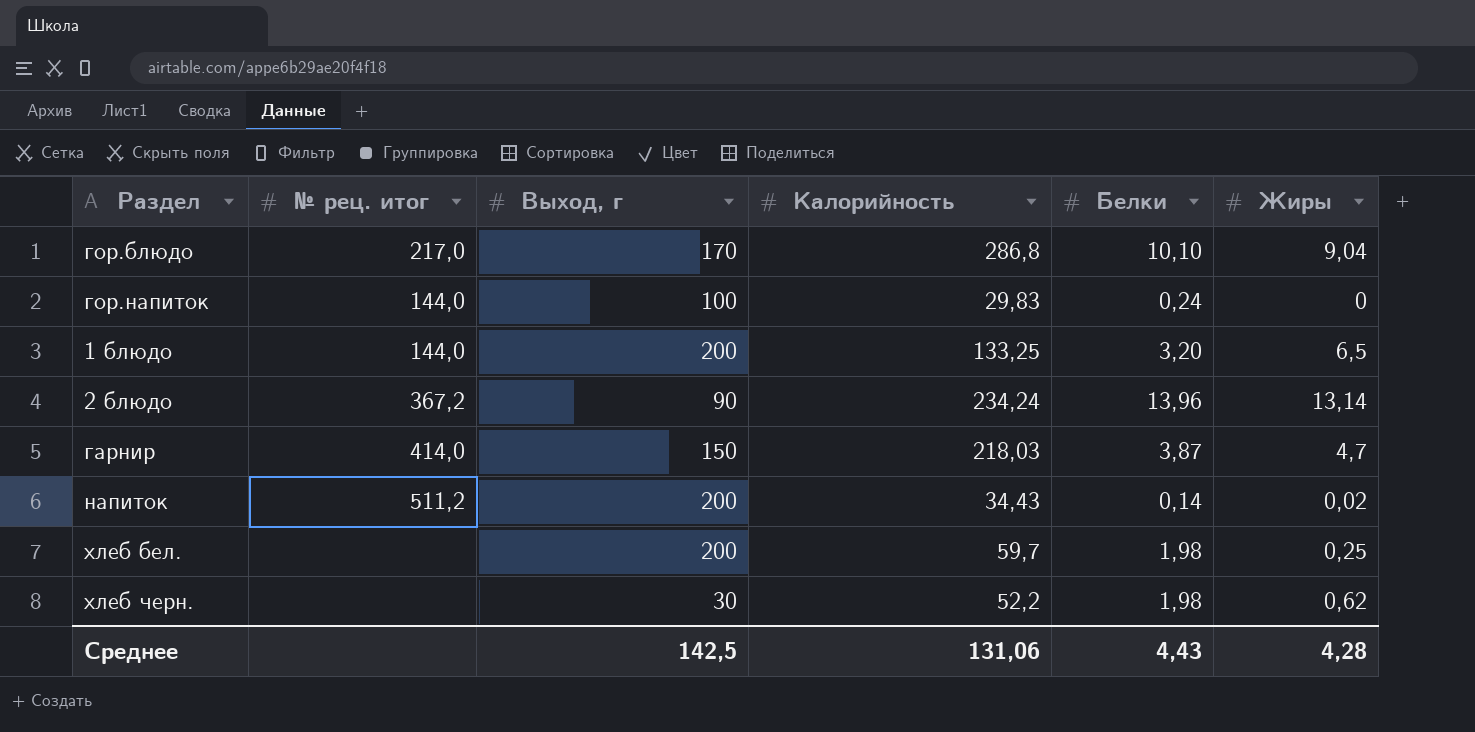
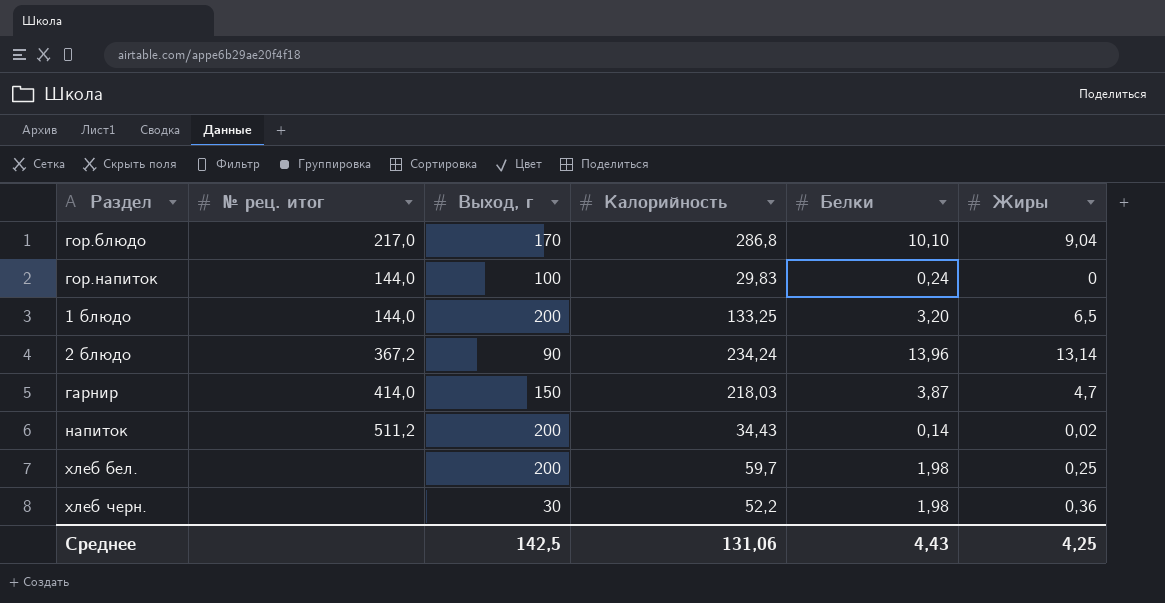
хлеб черн. | Жиры: 0,62 -> 0,36
Среднее | Жиры: 4,28 -> 4,25

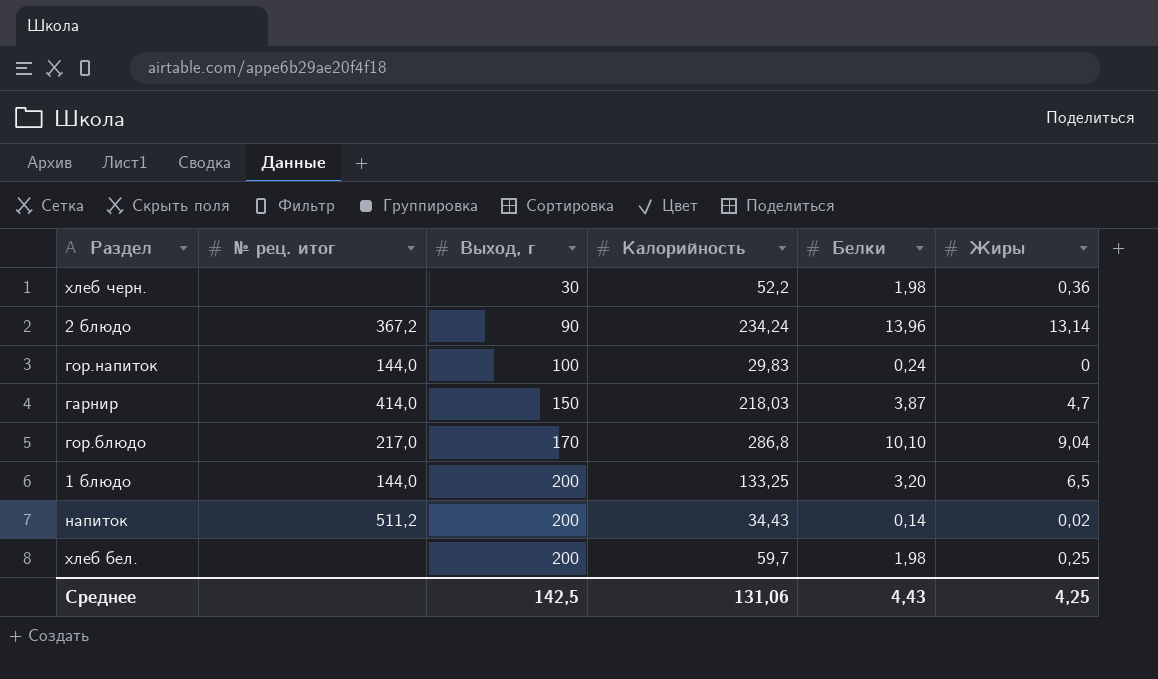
row order: none -> Выход, г ascending

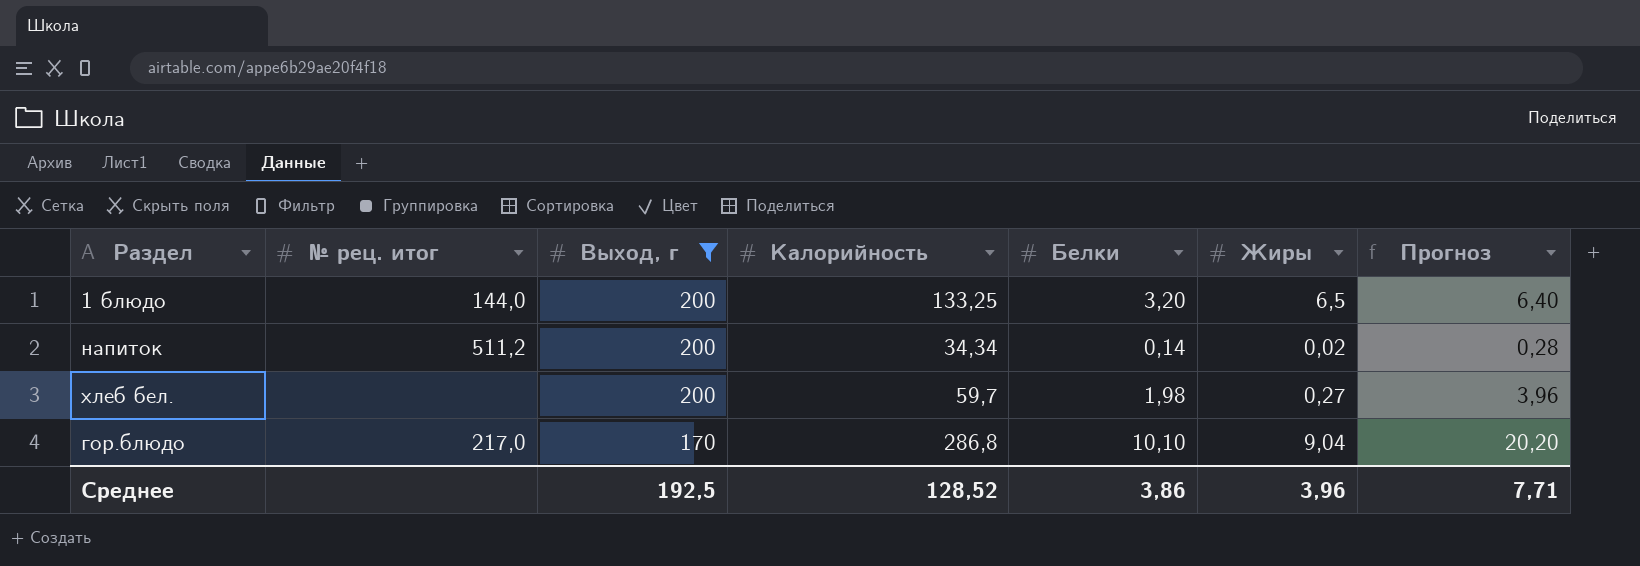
filter: none -> Выход, г >= 170
row order: Выход, г ascending -> Выход, г descending
column Прогноз | formula: none -> [Белки] * 2
напиток | Калорийность: 34,43 -> 34,34
хлеб бел. | Жиры: 0,25 -> 0,27
Среднее | Выход, г: 142,5 -> 192,5
Среднее | Калорийность: 131,06 -> 128,52
Среднее | Белки: 4,43 -> 3,86
Среднее | Жиры: 4,25 -> 3,96

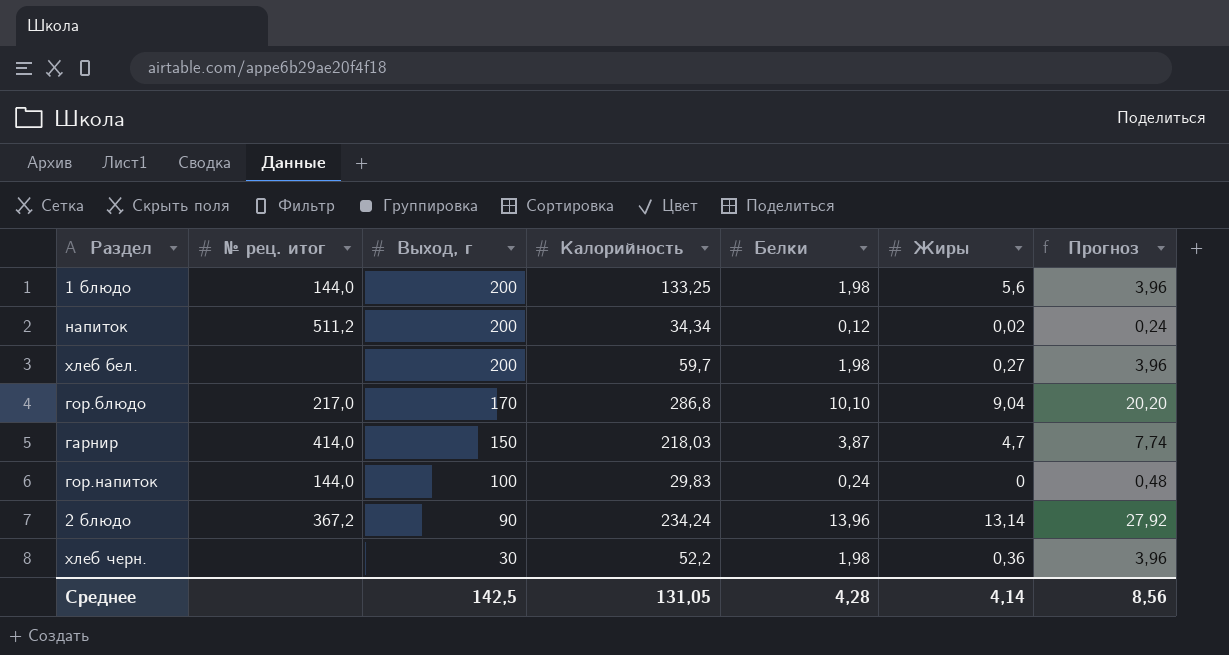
filter: Выход, г >= 170 -> none
1 блюдо | Белки: 3,20 -> 1,98
1 блюдо | Жиры: 6,5 -> 5,6
1 блюдо | Прогноз: 6,40 -> 3,96
напиток | Белки: 0,14 -> 0,12
напиток | Прогноз: 0,28 -> 0,24
Среднее | Выход, г: 192,5 -> 142,5
Среднее | Калорийность: 128,52 -> 131,05
Среднее | Белки: 3,86 -> 4,28
Среднее | Жиры: 3,96 -> 4,14
Среднее | Прогноз: 7,71 -> 8,56

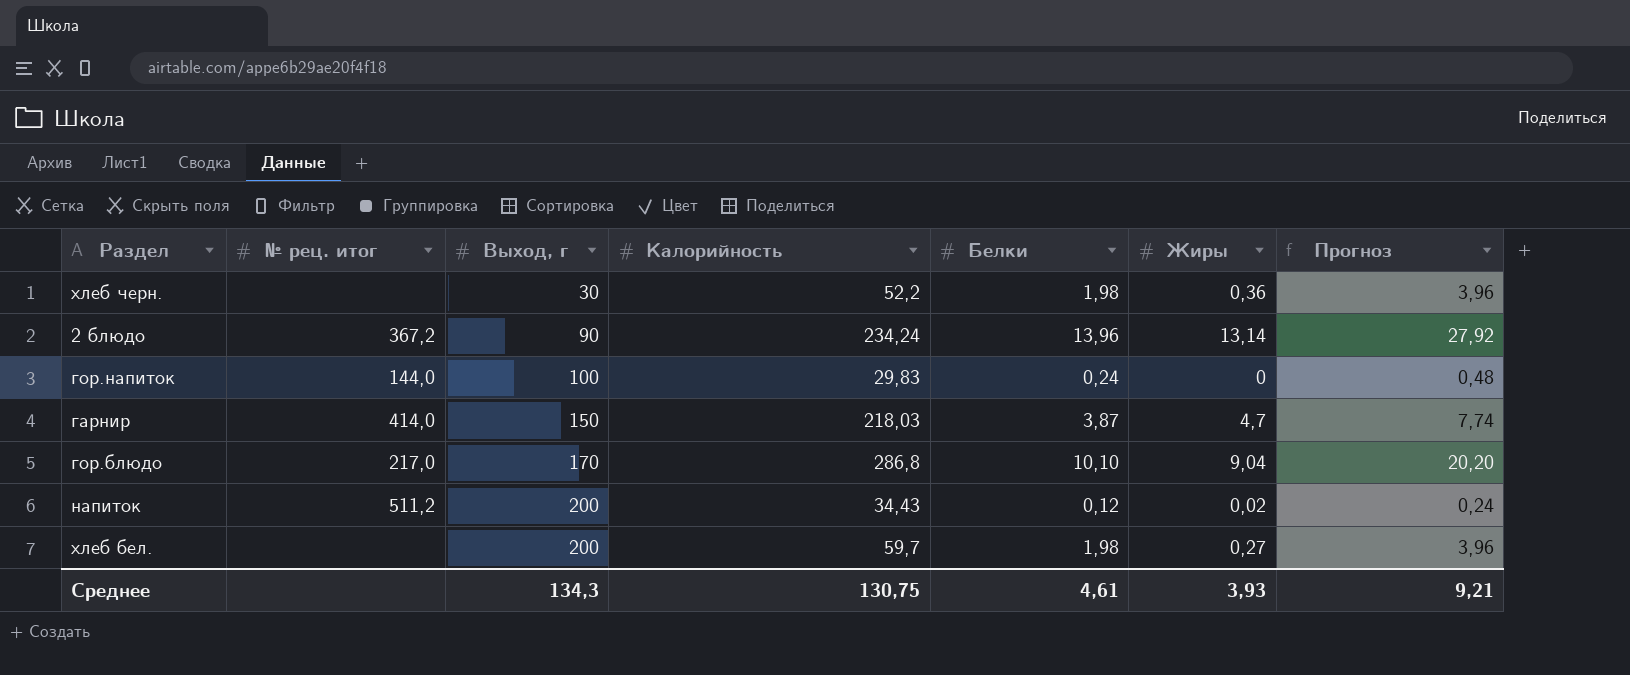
row order: Выход, г descending -> Выход, г ascending
row 1 блюдо: 144,0 | 200 | 133,25 | 1,98 | 5,6 | 3,96 -> none
напиток | Калорийность: 34,34 -> 34,43
Среднее | Выход, г: 142,5 -> 134,3
Среднее | Калорийность: 131,05 -> 130,75
Среднее | Белки: 4,28 -> 4,61
Среднее | Жиры: 4,14 -> 3,93
Среднее | Прогноз: 8,56 -> 9,21

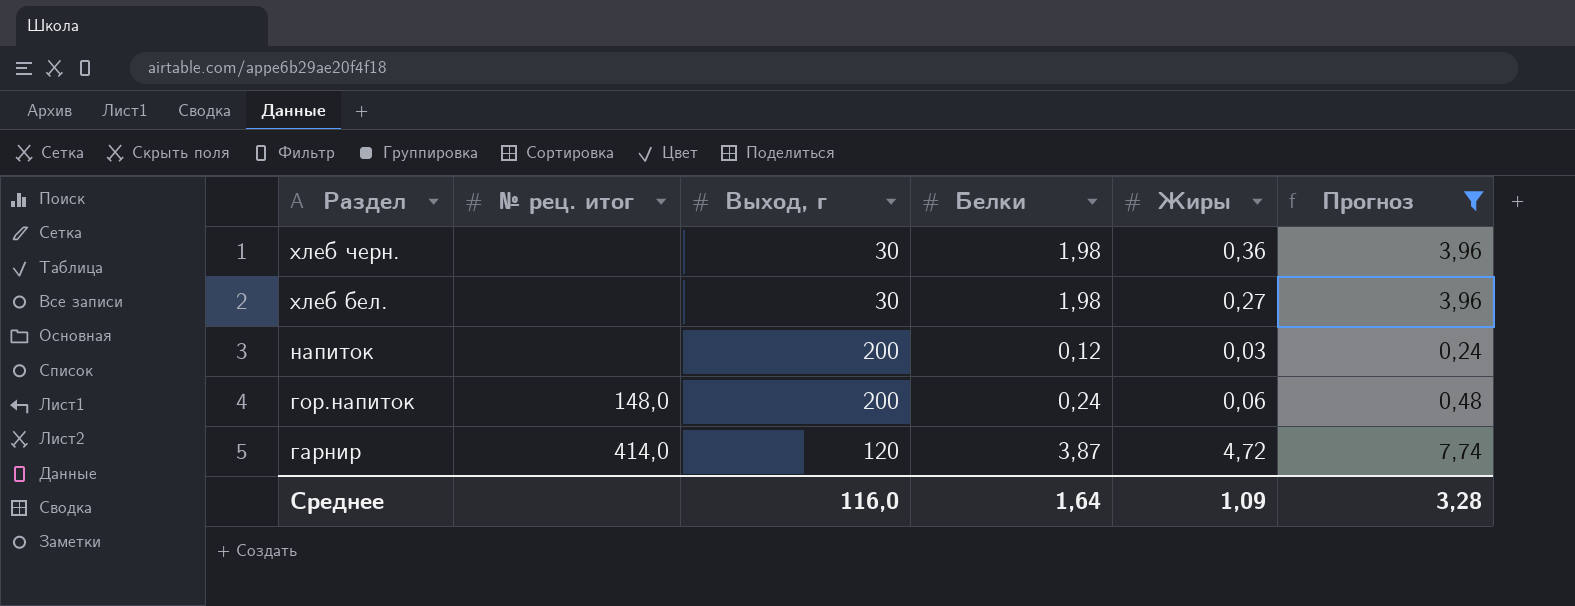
filter: none -> Прогноз <= 7,74
row order: Выход, г ascending -> Раздел descending
column Калорийность | position: 4 -> none
хлеб бел. | Выход, г: 200 -> 30
напиток | № рец. итог: 511,2 -> none
напиток | Жиры: 0,02 -> 0,03
гор.напиток | № рец. итог: 144,0 -> 148,0
гор.напиток | Выход, г: 100 -> 200
гор.напиток | Жиры: 0 -> 0,06
гарнир | Выход, г: 150 -> 120
гарнир | Жиры: 4,7 -> 4,72
Среднее | Выход, г: 134,3 -> 116,0
Среднее | Белки: 4,61 -> 1,64
Среднее | Жиры: 3,93 -> 1,09
Среднее | Прогноз: 9,21 -> 3,28

